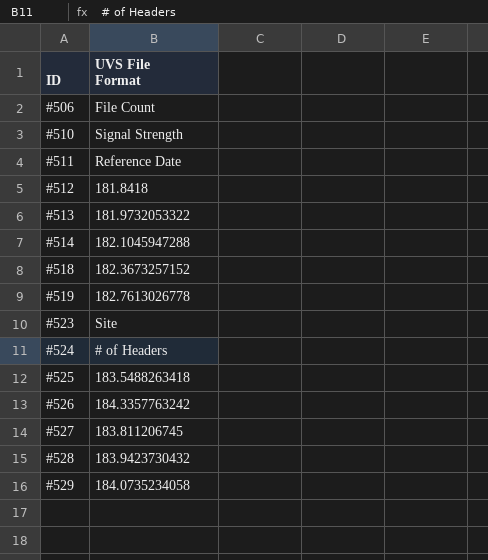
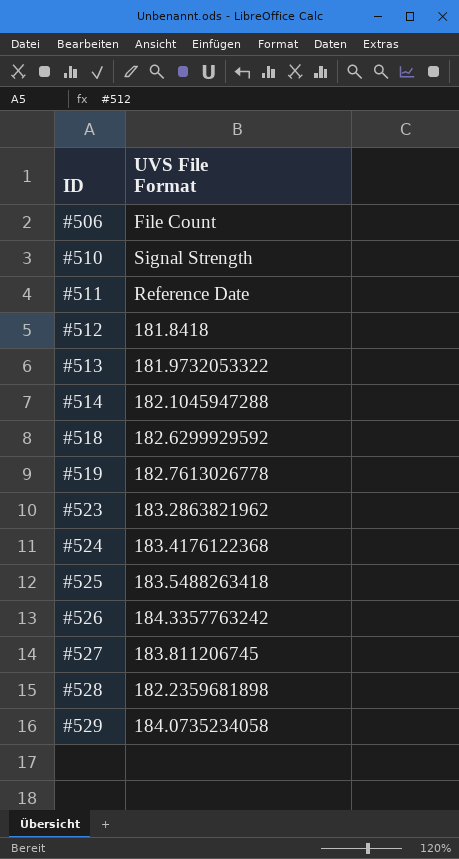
#518 | UVS File Format: 182.3673257152 -> 182.6299929592
#523 | UVS File Format: Site -> 183.2863821962
#524 | UVS File Format: # of Headers -> 183.4176122368
#528 | UVS File Format: 183.9423730432 -> 182.2359681898

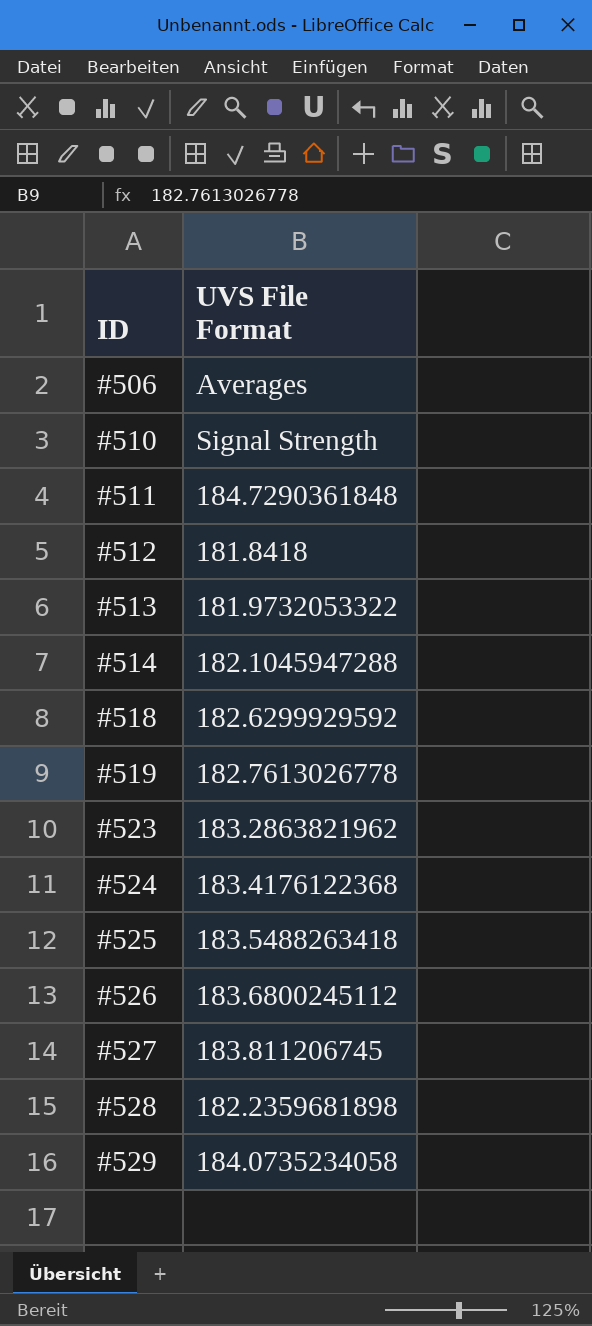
#506 | UVS File Format: File Count -> Averages
#511 | UVS File Format: Reference Date -> 184.7290361848
#526 | UVS File Format: 184.3357763242 -> 183.6800245112

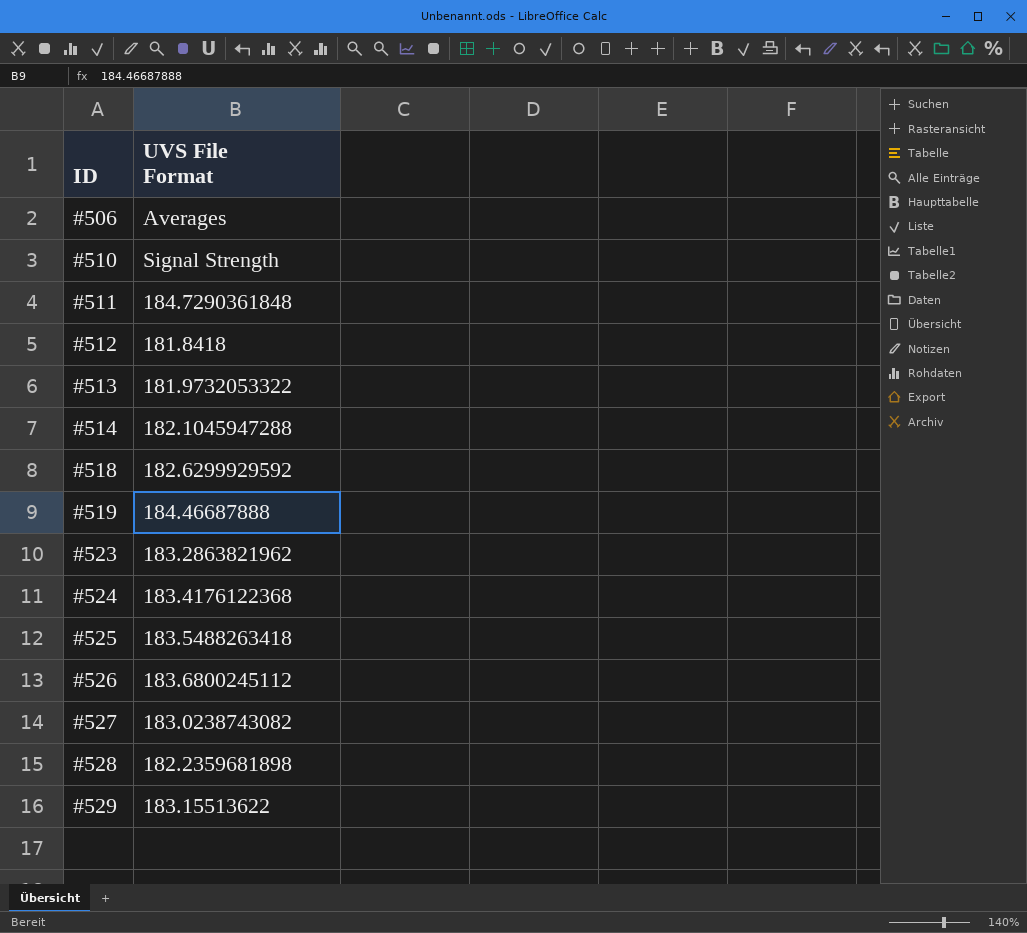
#519 | UVS File Format: 182.7613026778 -> 184.46687888
#527 | UVS File Format: 183.811206745 -> 183.0238743082
#529 | UVS File Format: 184.0735234058 -> 183.15513622

